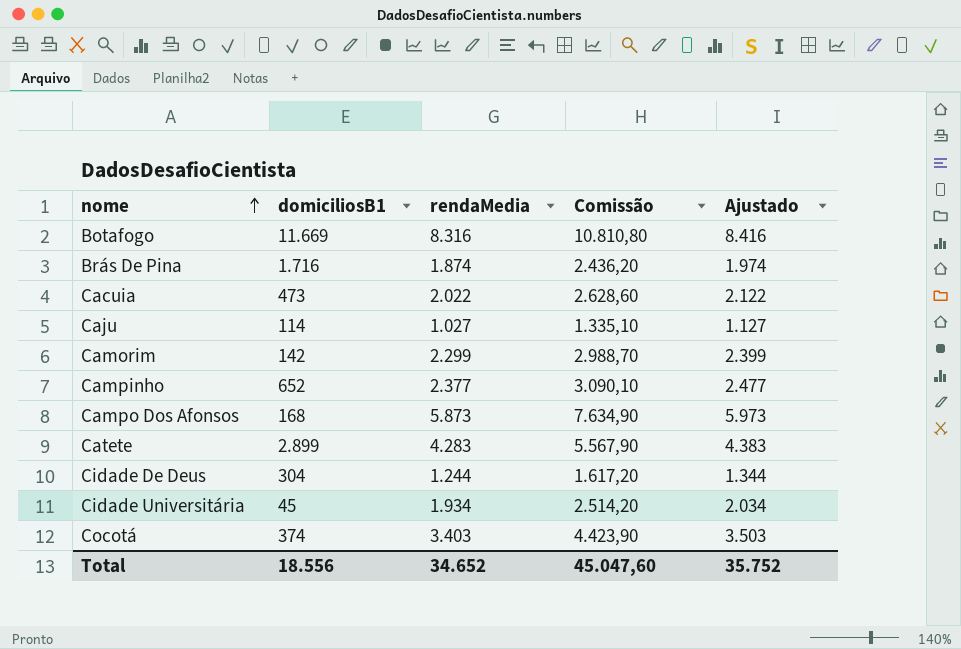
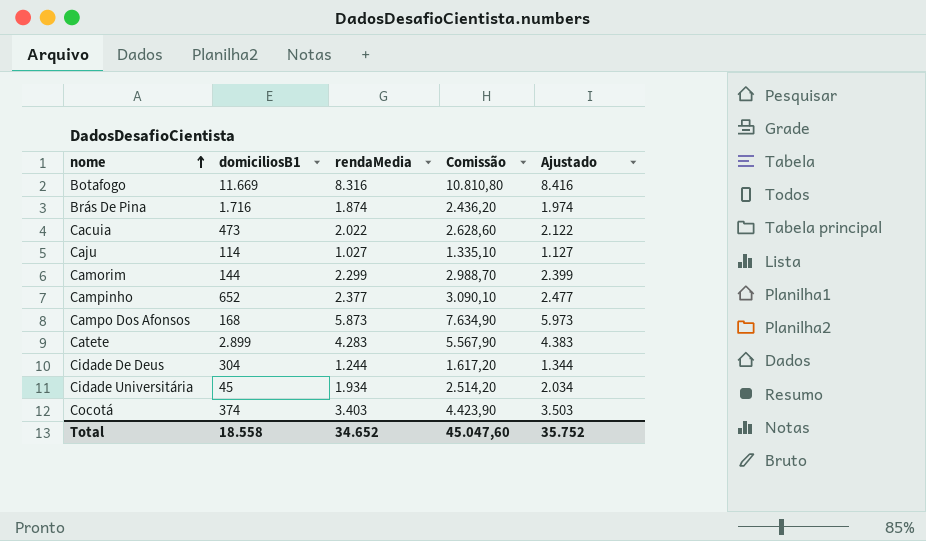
Camorim | domiciliosB1: 142 -> 144
Total | domiciliosB1: 18.556 -> 18.558

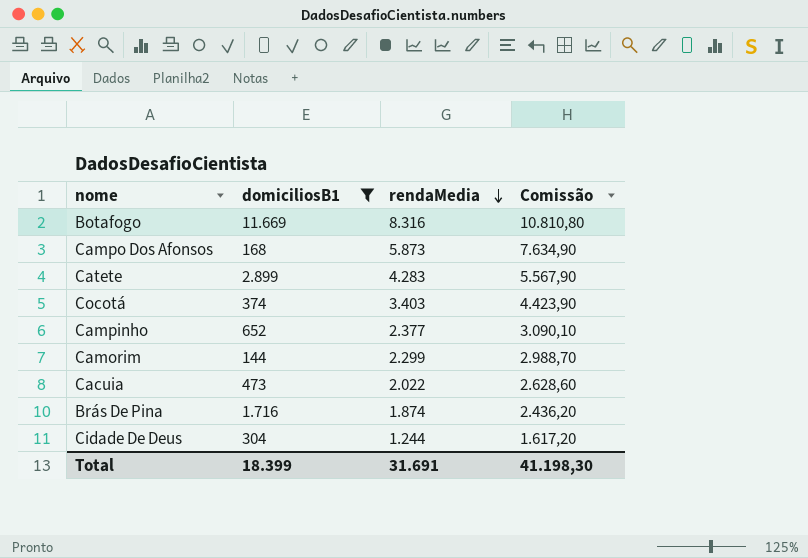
filter: none -> domiciliosB1 >= 144
row order: nome ascending -> rendaMedia descending
column Ajustado | formula: [rendaMedia] + 100 -> none
Total | domiciliosB1: 18.558 -> 18.399
Total | rendaMedia: 34.652 -> 31.691
Total | Comissão: 45.047,60 -> 41.198,30

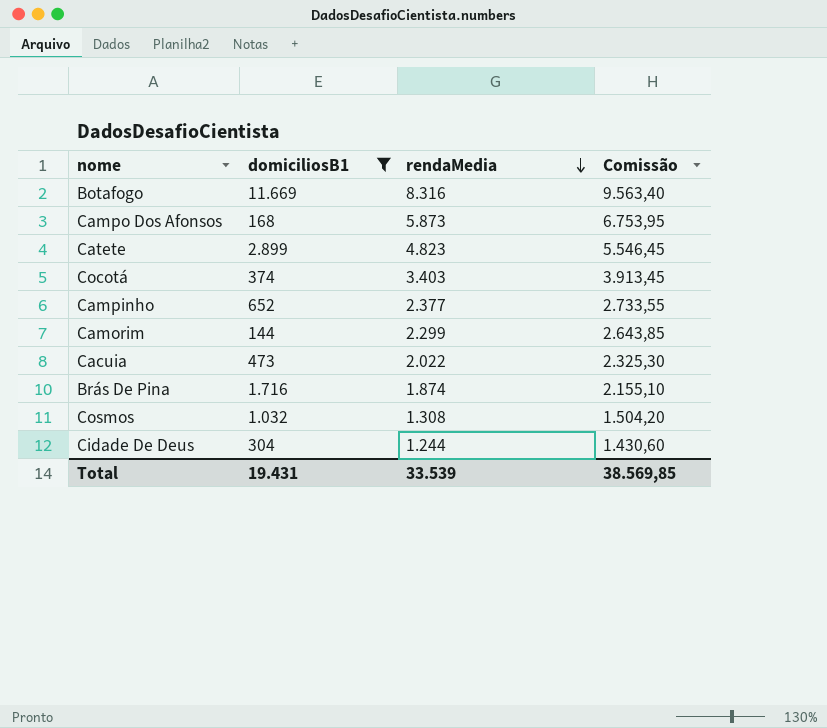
column Comissão | formula: [rendaMedia] * 1,3 -> [rendaMedia] * 1,15
Catete | rendaMedia: 4.283 -> 4.823
row Cosmos: none -> 1.032 | 1.308 | 1.504,20
Total | domiciliosB1: 18.399 -> 19.431
Total | rendaMedia: 31.691 -> 33.539
Total | Comissão: 41.198,30 -> 38.569,85

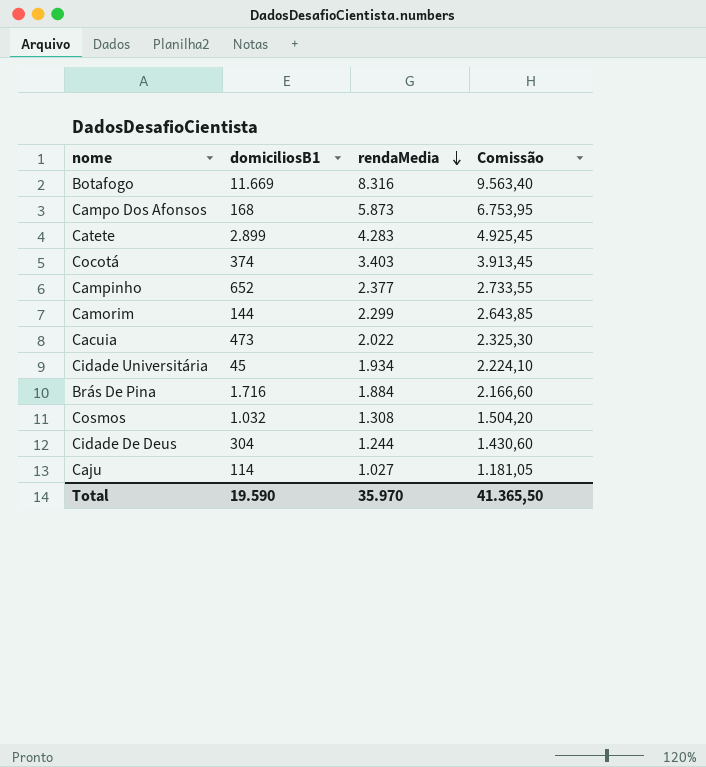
filter: domiciliosB1 >= 144 -> none
Catete | rendaMedia: 4.823 -> 4.283
Catete | Comissão: 5.546,45 -> 4.925,45
Brás De Pina | rendaMedia: 1.874 -> 1.884
Brás De Pina | Comissão: 2.155,10 -> 2.166,60
Total | domiciliosB1: 19.431 -> 19.590
Total | rendaMedia: 33.539 -> 35.970
Total | Comissão: 38.569,85 -> 41.365,50

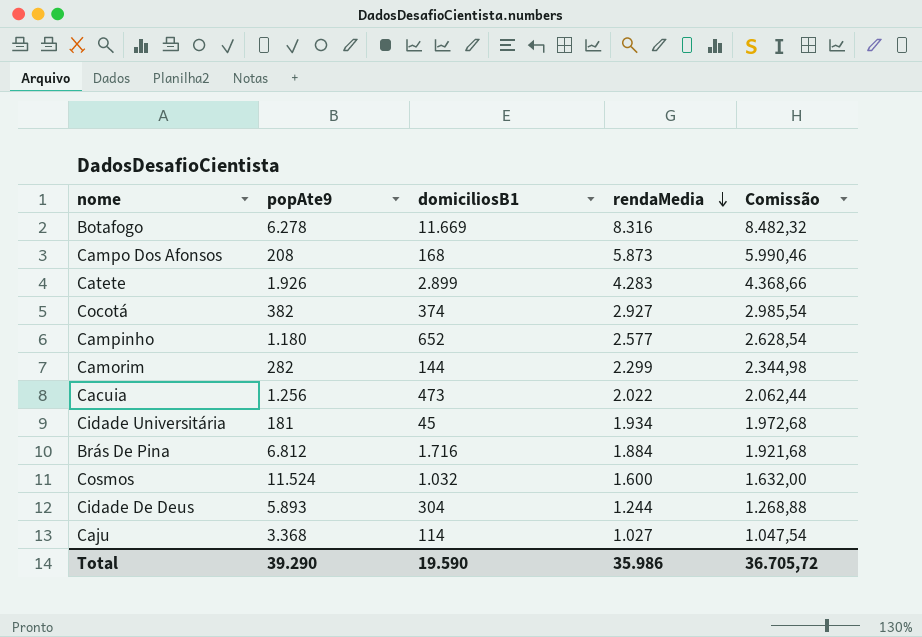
column popAte9 | position: none -> 2
column Comissão | formula: [rendaMedia] * 1,15 -> [rendaMedia] * 1,02
Cocotá | rendaMedia: 3.403 -> 2.927
Campinho | rendaMedia: 2.377 -> 2.577
Cosmos | rendaMedia: 1.308 -> 1.600
Total | rendaMedia: 35.970 -> 35.986
Total | Comissão: 41.365,50 -> 36.705,72

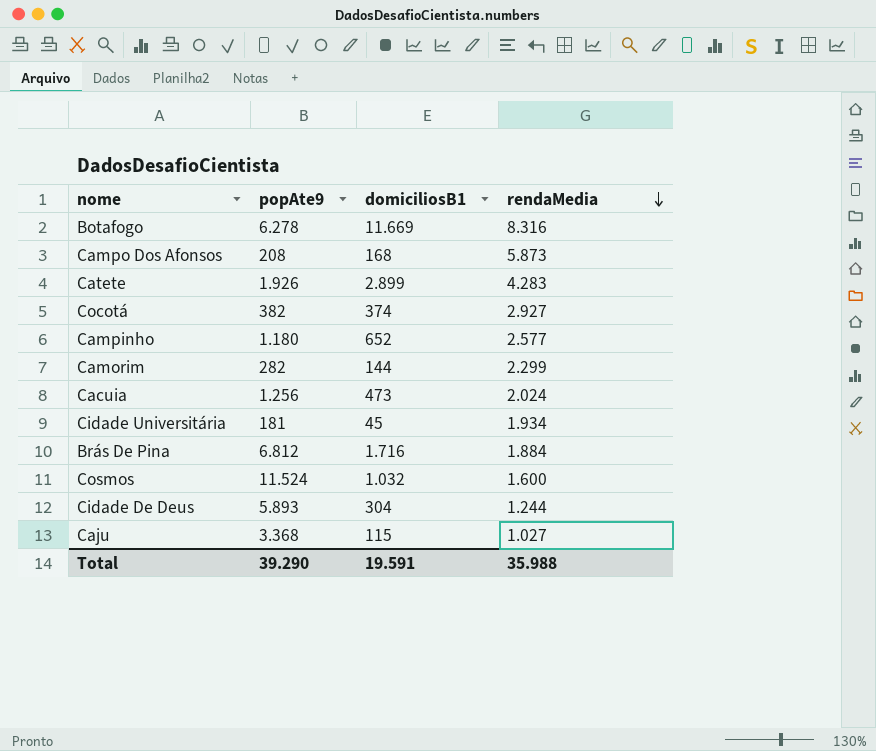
column Comissão | formula: [rendaMedia] * 1,02 -> none
Cacuia | rendaMedia: 2.022 -> 2.024
Caju | domiciliosB1: 114 -> 115
Total | domiciliosB1: 19.590 -> 19.591
Total | rendaMedia: 35.986 -> 35.988

